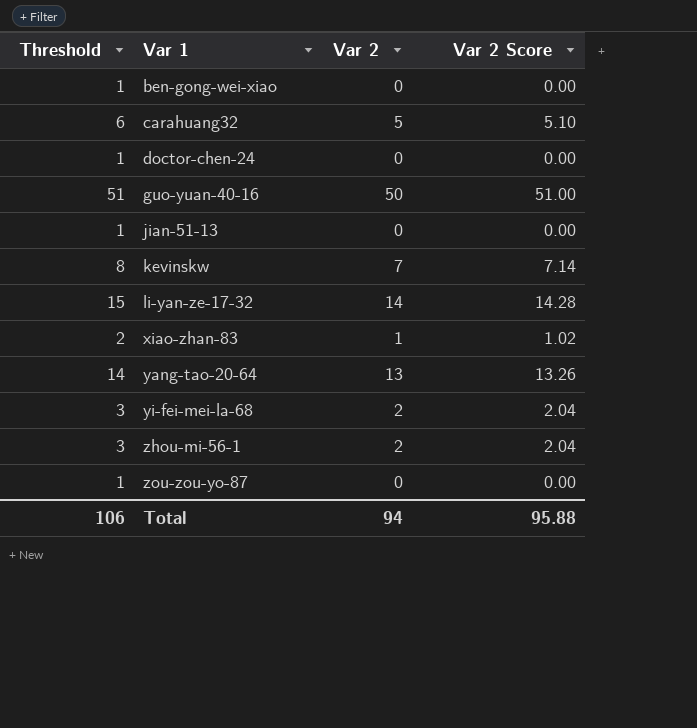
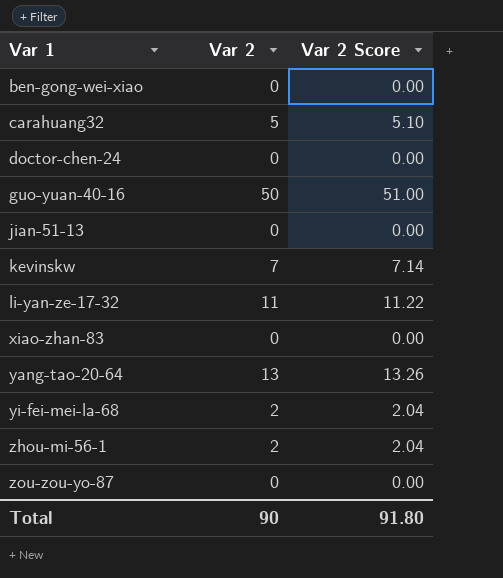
column Threshold | formula: [Var 2] + 1 -> none
li-yan-ze-17-32 | Var 2: 14 -> 11
li-yan-ze-17-32 | Var 2 Score: 14.28 -> 11.22
xiao-zhan-83 | Var 2: 1 -> 0
xiao-zhan-83 | Var 2 Score: 1.02 -> 0.00
Total | Var 2: 94 -> 90
Total | Var 2 Score: 95.88 -> 91.80

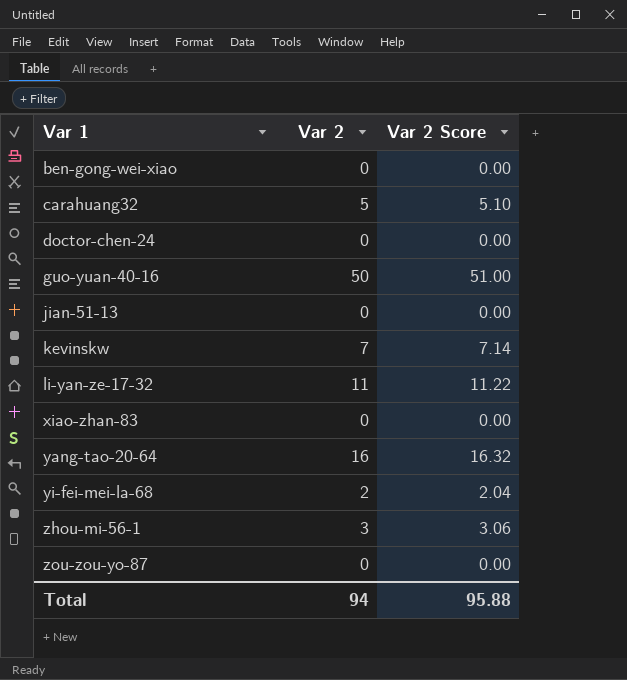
yang-tao-20-64 | Var 2: 13 -> 16
yang-tao-20-64 | Var 2 Score: 13.26 -> 16.32
zhou-mi-56-1 | Var 2: 2 -> 3
zhou-mi-56-1 | Var 2 Score: 2.04 -> 3.06
Total | Var 2: 90 -> 94
Total | Var 2 Score: 91.80 -> 95.88

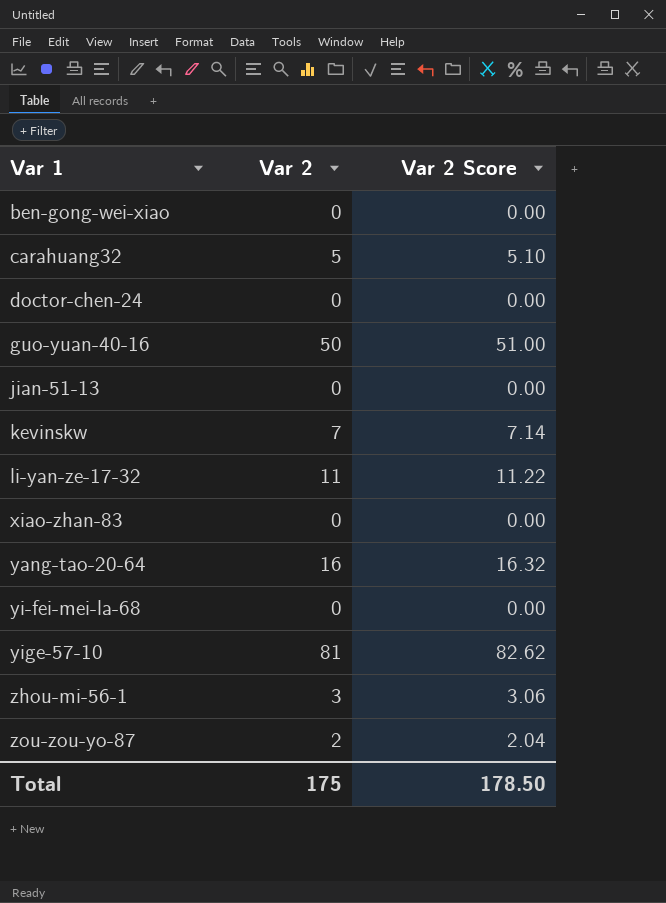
yi-fei-mei-la-68 | Var 2: 2 -> 0
yi-fei-mei-la-68 | Var 2 Score: 2.04 -> 0.00
row yige-57-10: none -> 81 | 82.62
zou-zou-yo-87 | Var 2: 0 -> 2
zou-zou-yo-87 | Var 2 Score: 0.00 -> 2.04
Total | Var 2: 94 -> 175
Total | Var 2 Score: 95.88 -> 178.50

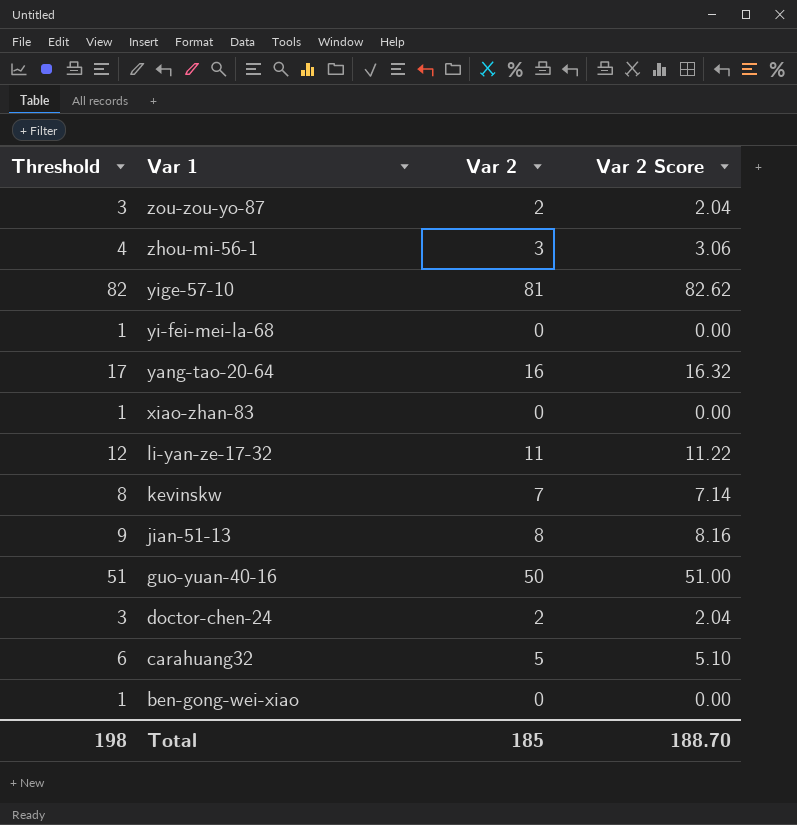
row order: Var 1 ascending -> Var 1 descending
column Threshold | formula: none -> [Var 2] + 1
jian-51-13 | Var 2: 0 -> 8
jian-51-13 | Var 2 Score: 0.00 -> 8.16
doctor-chen-24 | Var 2: 0 -> 2
doctor-chen-24 | Var 2 Score: 0.00 -> 2.04
Total | Var 2: 175 -> 185
Total | Var 2 Score: 178.50 -> 188.70

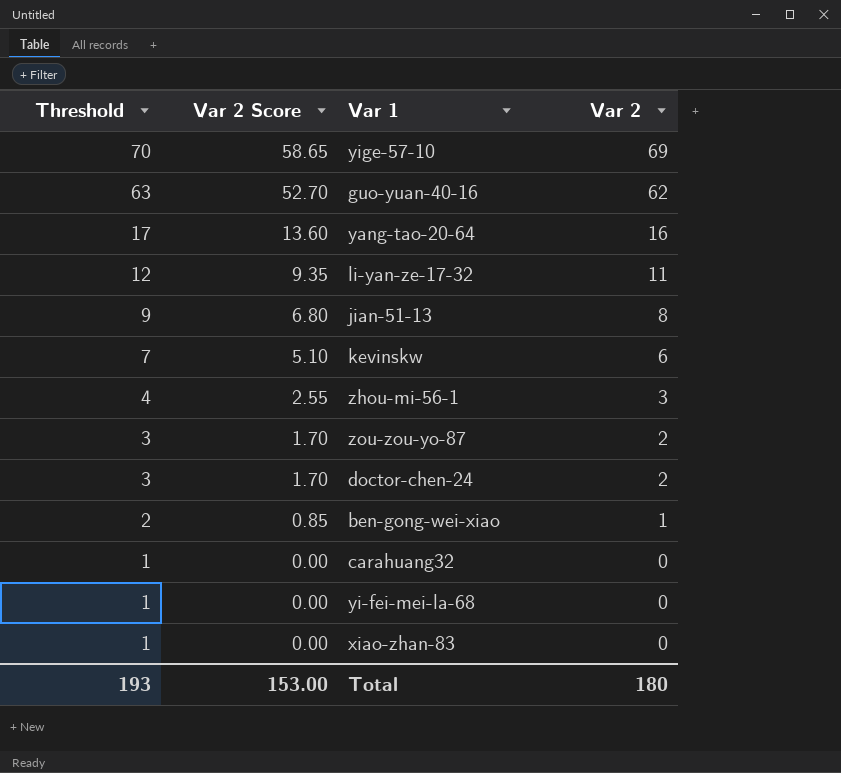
row order: Var 1 descending -> Threshold descending
column Var 2 Score | formula: [Var 2] * 1.02 -> [Var 2] * 0.85
column Var 2 Score | position: 4 -> 2
yige-57-10 | Threshold: 82 -> 70
yige-57-10 | Var 2: 81 -> 69
guo-yuan-40-16 | Threshold: 51 -> 63
guo-yuan-40-16 | Var 2: 50 -> 62
kevinskw | Threshold: 8 -> 7
kevinskw | Var 2: 7 -> 6
ben-gong-wei-xiao | Threshold: 1 -> 2
ben-gong-wei-xiao | Var 2: 0 -> 1
carahuang32 | Threshold: 6 -> 1
carahuang32 | Var 2: 5 -> 0
Total | Threshold: 198 -> 193
Total | Var 2 Score: 188.70 -> 153.00
Total | Var 2: 185 -> 180

